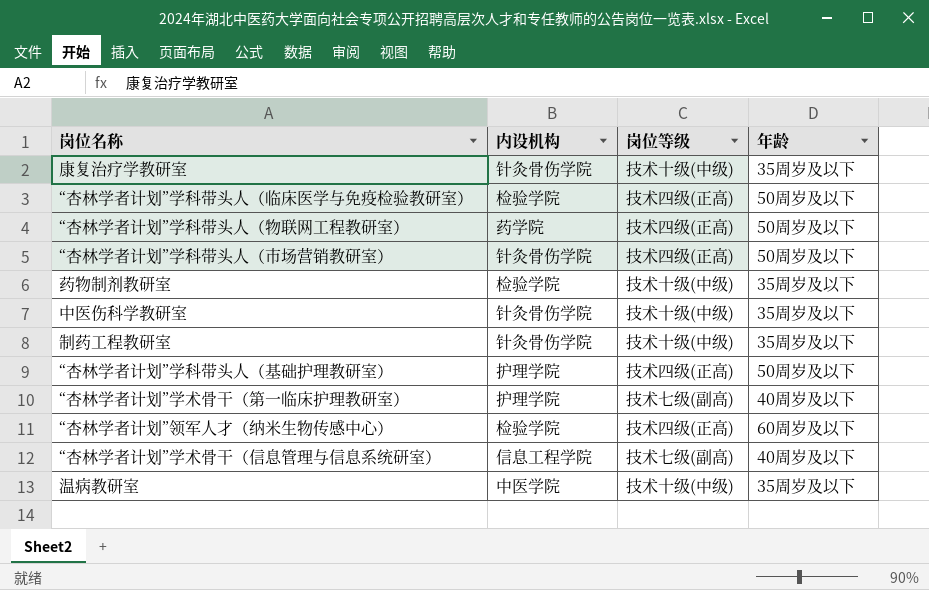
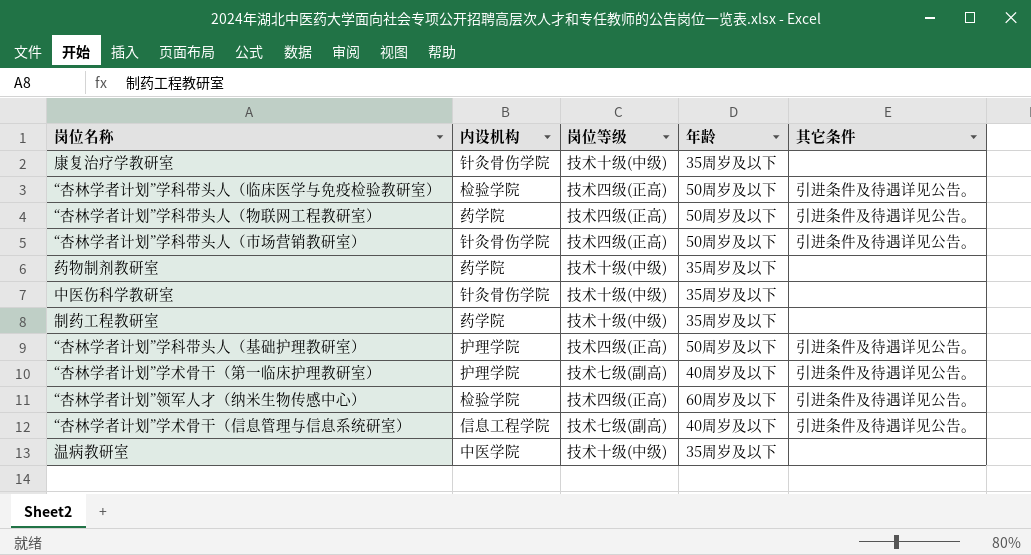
column 其它条件 | position: none -> 5
药物制剂教研室 | 内设机构: 检验学院 -> 药学院
制药工程教研室 | 内设机构: 针灸骨伤学院 -> 药学院

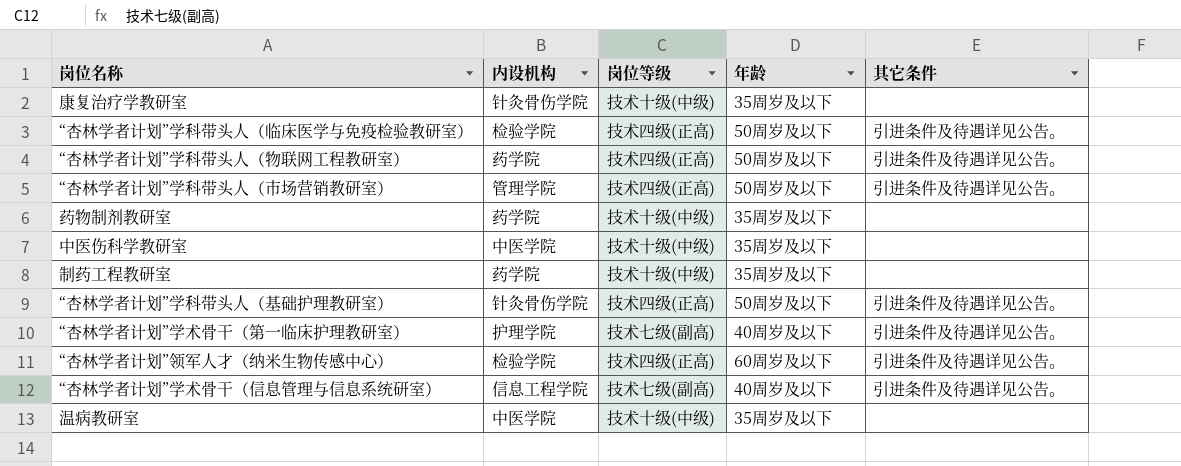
“杏林学者计划”学科带头人（市场营销教研室） | 内设机构: 针灸骨伤学院 -> 管理学院
中医伤科学教研室 | 内设机构: 针灸骨伤学院 -> 中医学院
“杏林学者计划”学科带头人（基础护理教研室） | 内设机构: 护理学院 -> 针灸骨伤学院

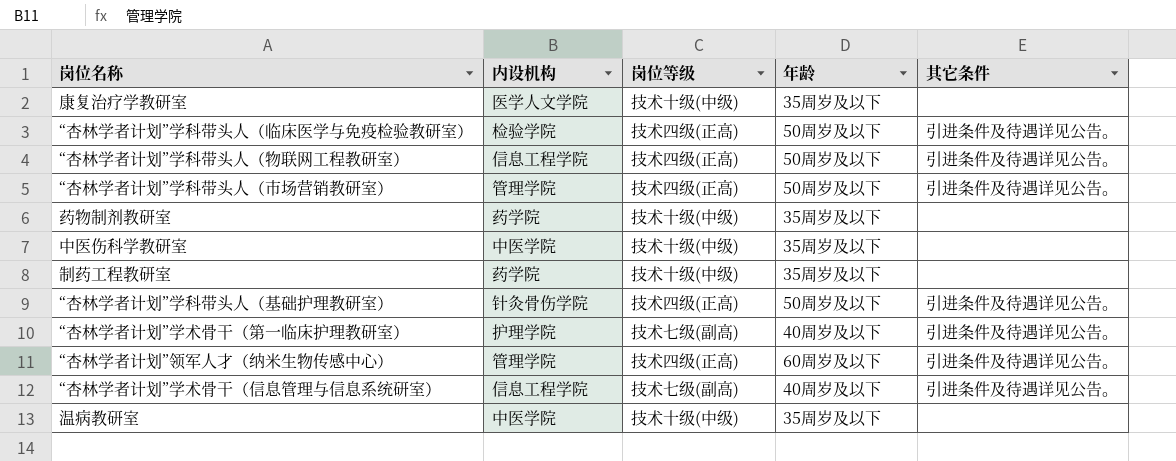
康复治疗学教研室 | 内设机构: 针灸骨伤学院 -> 医学人文学院
“杏林学者计划”学科带头人（物联网工程教研室） | 内设机构: 药学院 -> 信息工程学院
“杏林学者计划”领军人才（纳米生物传感中心） | 内设机构: 检验学院 -> 管理学院

